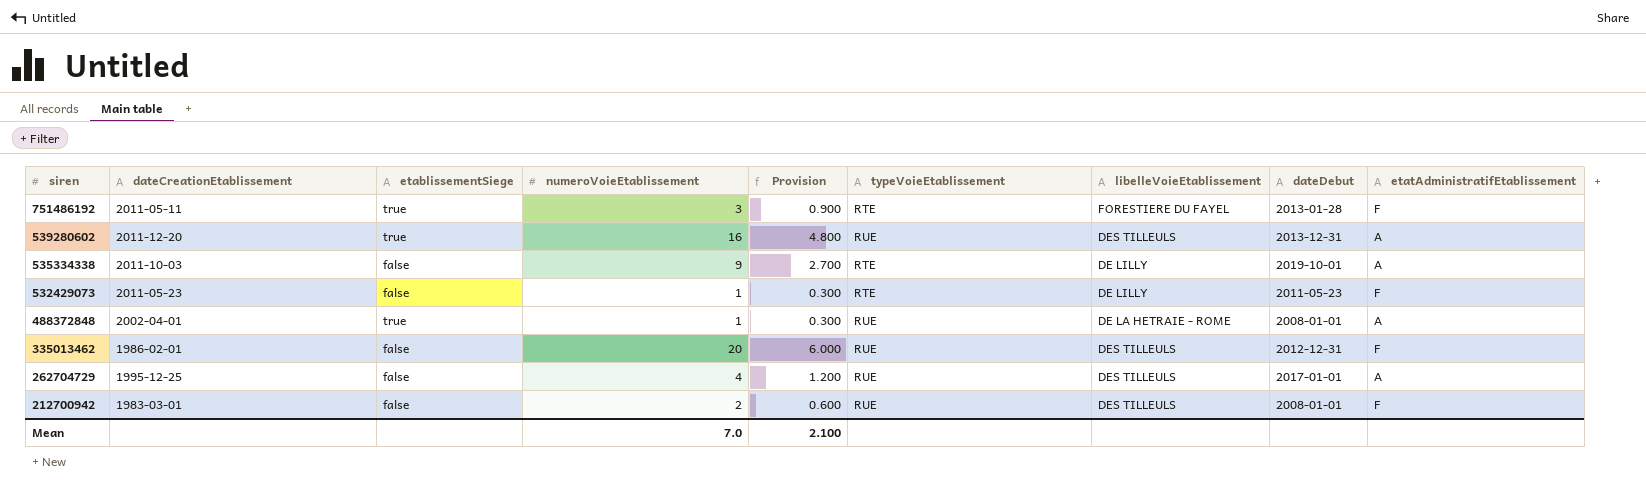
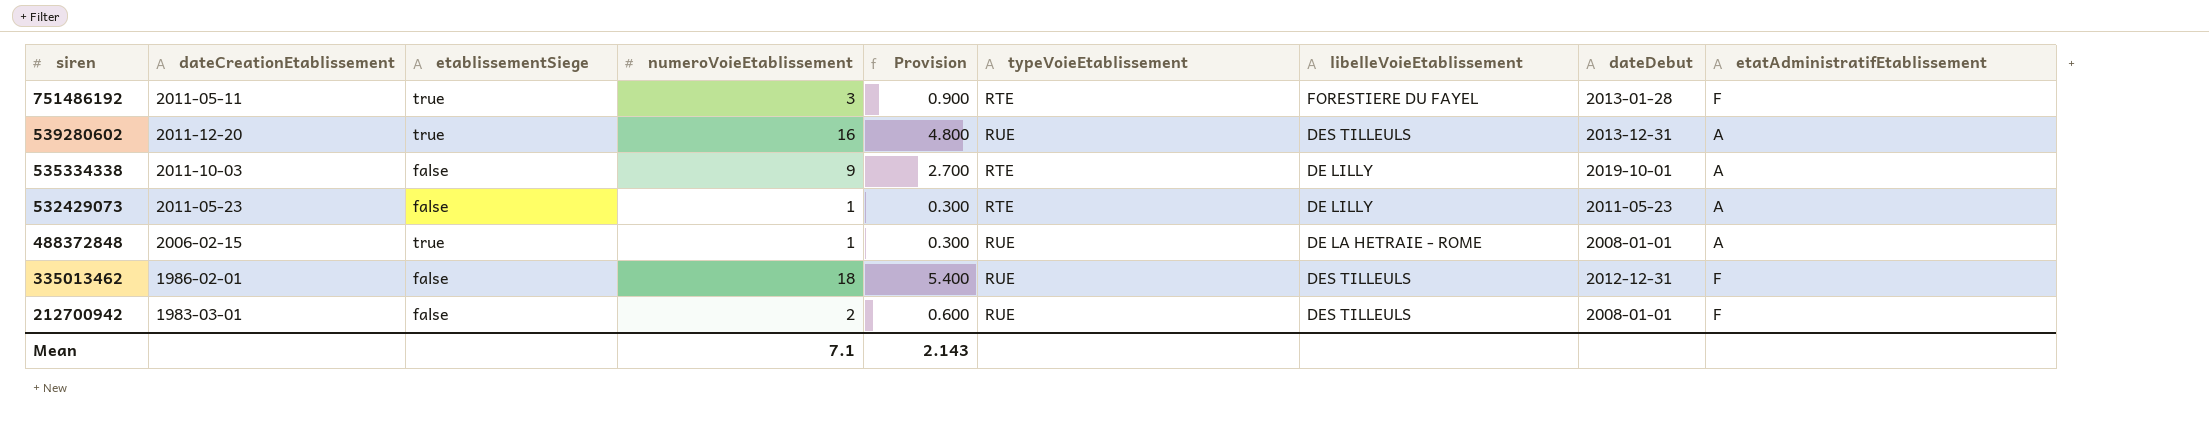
row 262704729: 1995-12-25 | false | 4 | 1.200 | RUE | DES TILLEULS | 2017-01-01 | A -> none
532429073 | etatAdministratifEtablissement: F -> A
488372848 | dateCreationEtablissement: 2002-04-01 -> 2006-02-15
335013462 | numeroVoieEtablissement: 20 -> 18
335013462 | Provision: 6.000 -> 5.400
Mean | numeroVoieEtablissement: 7.0 -> 7.1
Mean | Provision: 2.100 -> 2.143

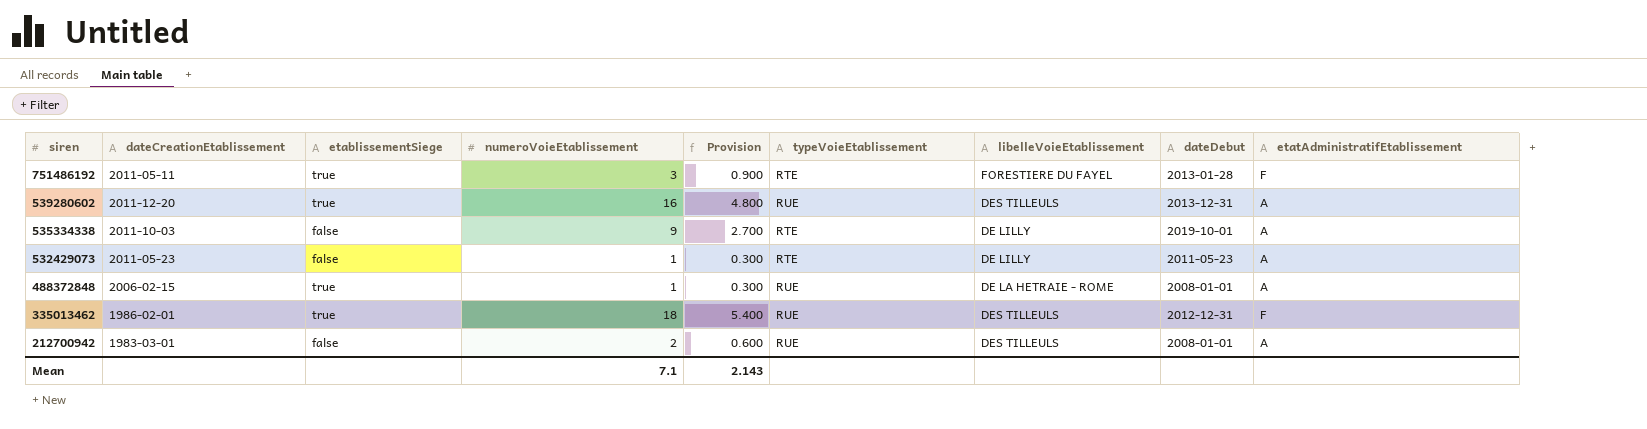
335013462 | etablissementSiege: false -> true
212700942 | etatAdministratifEtablissement: F -> A

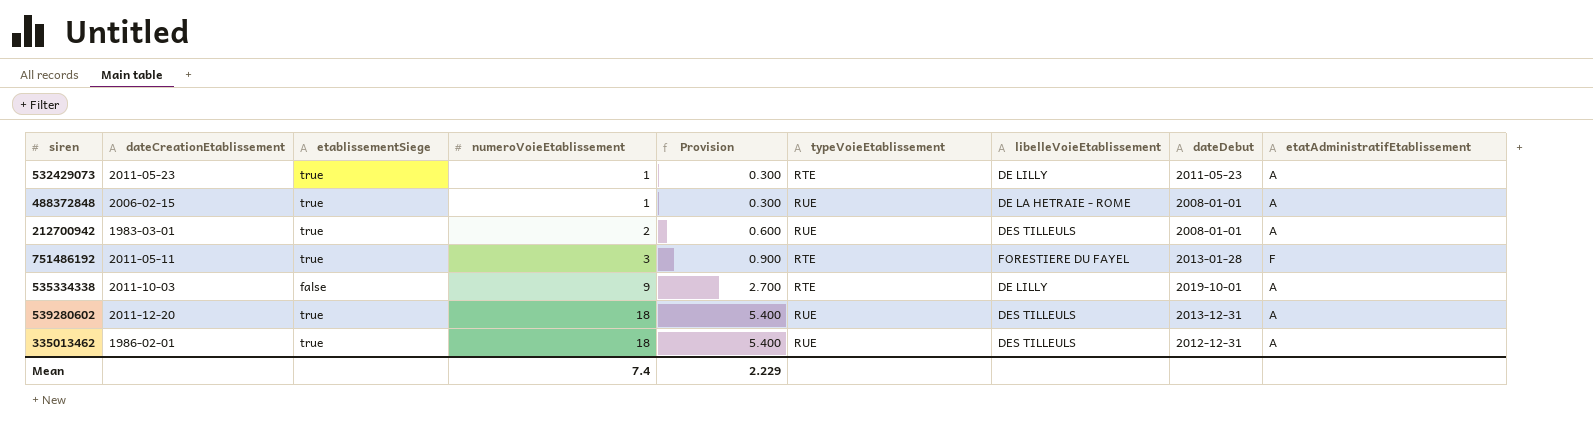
row order: siren descending -> numeroVoieEtablissement ascending
532429073 | etablissementSiege: false -> true
212700942 | etablissementSiege: false -> true
539280602 | numeroVoieEtablissement: 16 -> 18
539280602 | Provision: 4.800 -> 5.400
335013462 | etatAdministratifEtablissement: F -> A
Mean | numeroVoieEtablissement: 7.1 -> 7.4
Mean | Provision: 2.143 -> 2.229

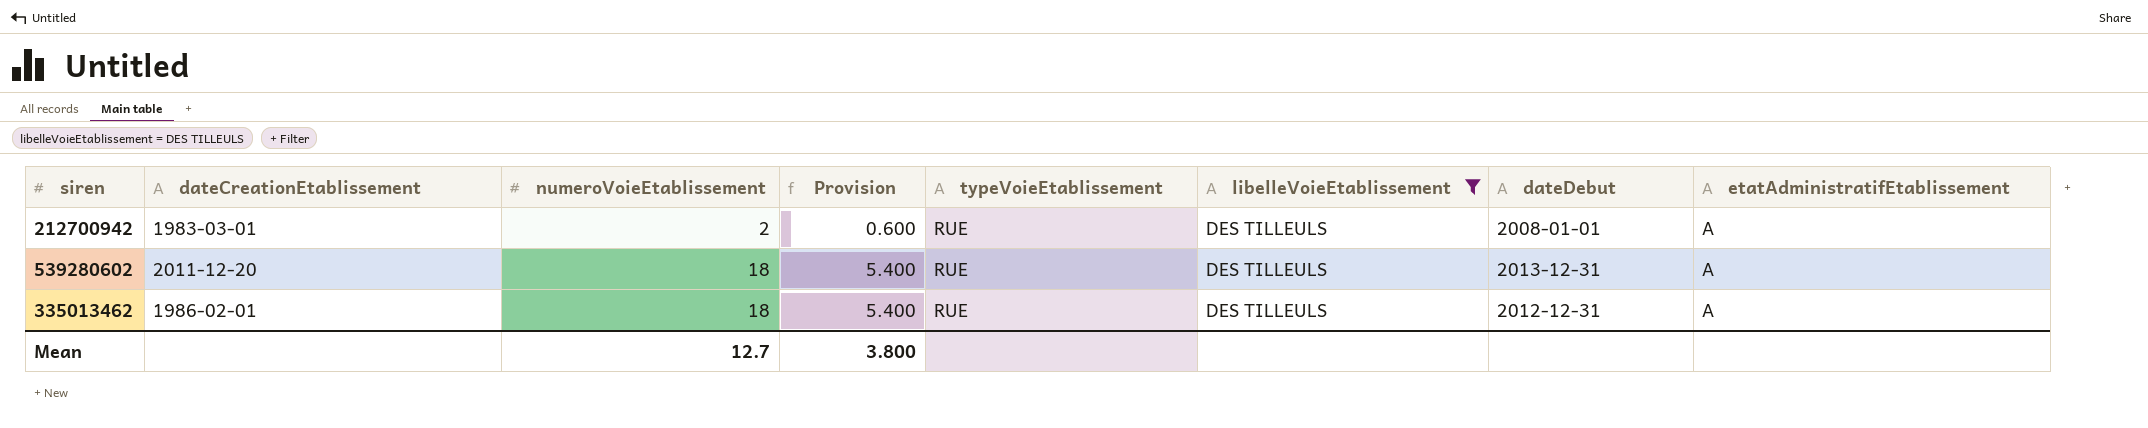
filter: none -> libelleVoieEtablissement = DES TILLEULS
column etablissementSiege | position: 3 -> none
Mean | numeroVoieEtablissement: 7.4 -> 12.7
Mean | Provision: 2.229 -> 3.800

